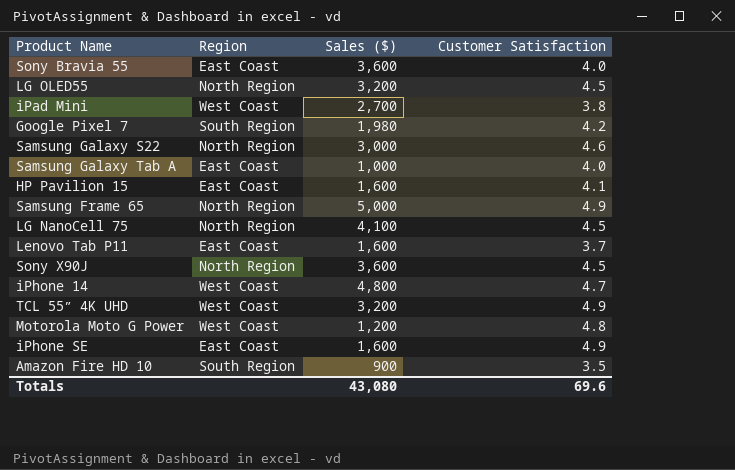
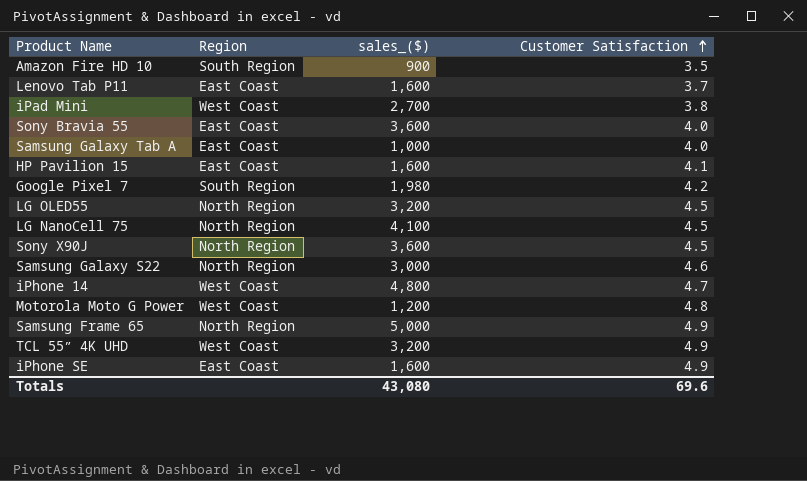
row order: none -> Customer Satisfaction ascending
column name: Sales ($) -> sales_($)

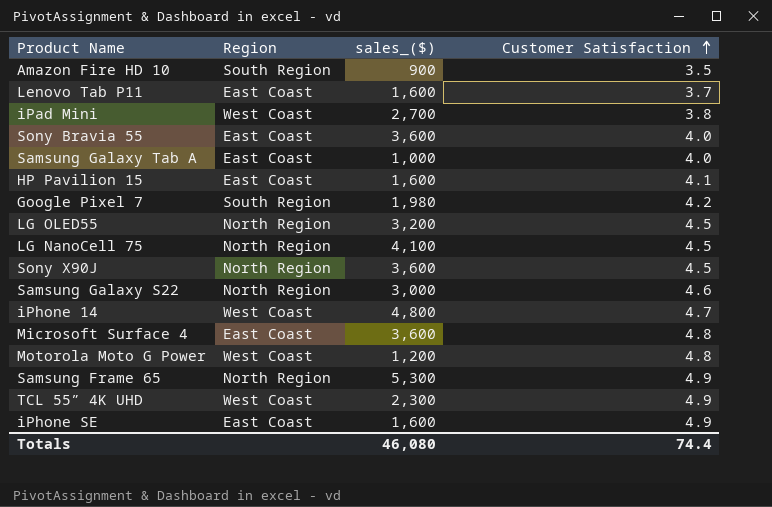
row Microsoft Surface 4: none -> East Coast | 3,600 | 4.8
Samsung Frame 65 | sales_($): 5,000 -> 5,300
TCL 55” 4K UHD | sales_($): 3,200 -> 2,300
Totals | sales_($): 43,080 -> 46,080
Totals | Customer Satisfaction: 69.6 -> 74.4

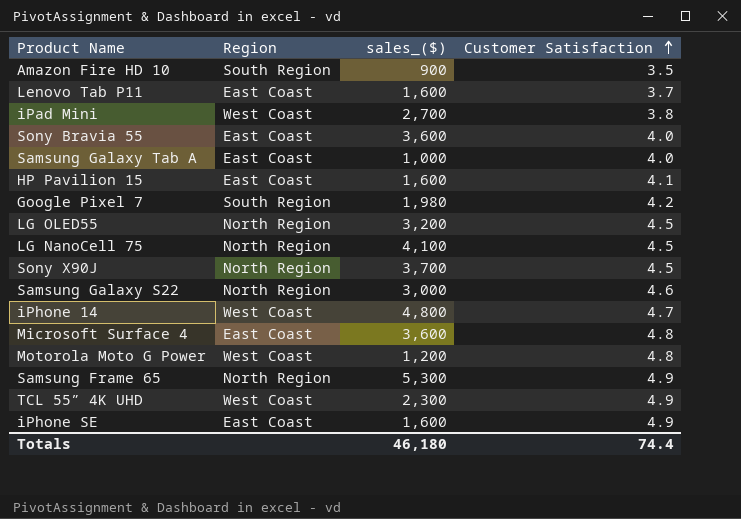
Sony X90J | sales_($): 3,600 -> 3,700
Totals | sales_($): 46,080 -> 46,180

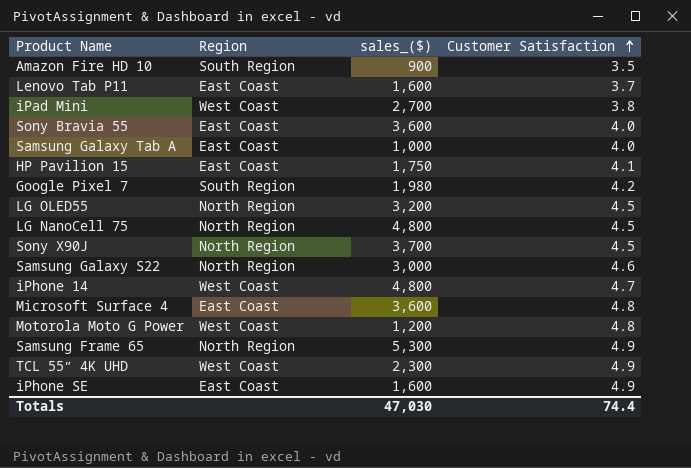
HP Pavilion 15 | sales_($): 1,600 -> 1,750
LG NanoCell 75 | sales_($): 4,100 -> 4,800
Totals | sales_($): 46,180 -> 47,030

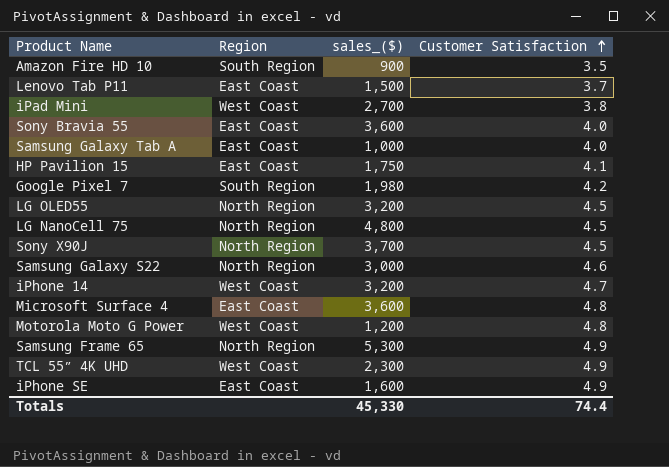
Lenovo Tab P11 | sales_($): 1,600 -> 1,500
iPhone 14 | sales_($): 4,800 -> 3,200
Totals | sales_($): 47,030 -> 45,330

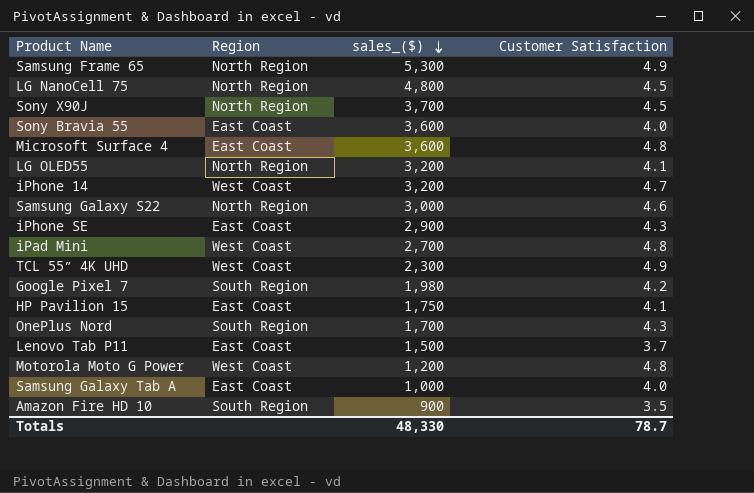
row order: Customer Satisfaction ascending -> sales_($) descending
LG OLED55 | Customer Satisfaction: 4.5 -> 4.1
iPhone SE | sales_($): 1,600 -> 2,900
iPhone SE | Customer Satisfaction: 4.9 -> 4.3
iPad Mini | Customer Satisfaction: 3.8 -> 4.8
row OnePlus Nord: none -> South Region | 1,700 | 4.3
Totals | sales_($): 45,330 -> 48,330
Totals | Customer Satisfaction: 74.4 -> 78.7

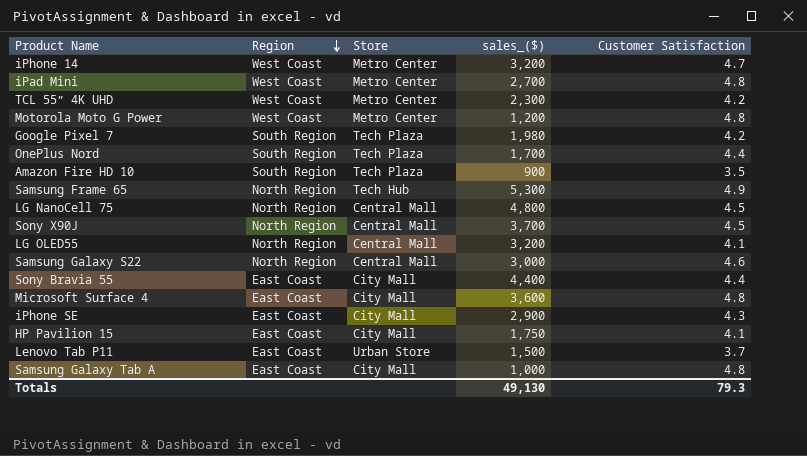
row order: sales_($) descending -> Region descending
column Store | position: none -> 3
TCL 55” 4K UHD | Customer Satisfaction: 4.9 -> 4.2
OnePlus Nord | Customer Satisfaction: 4.3 -> 4.4
Sony Bravia 55 | sales_($): 3,600 -> 4,400
Sony Bravia 55 | Customer Satisfaction: 4.0 -> 4.4
Samsung Galaxy Tab A | Customer Satisfaction: 4.0 -> 4.8
Totals | sales_($): 48,330 -> 49,130
Totals | Customer Satisfaction: 78.7 -> 79.3

